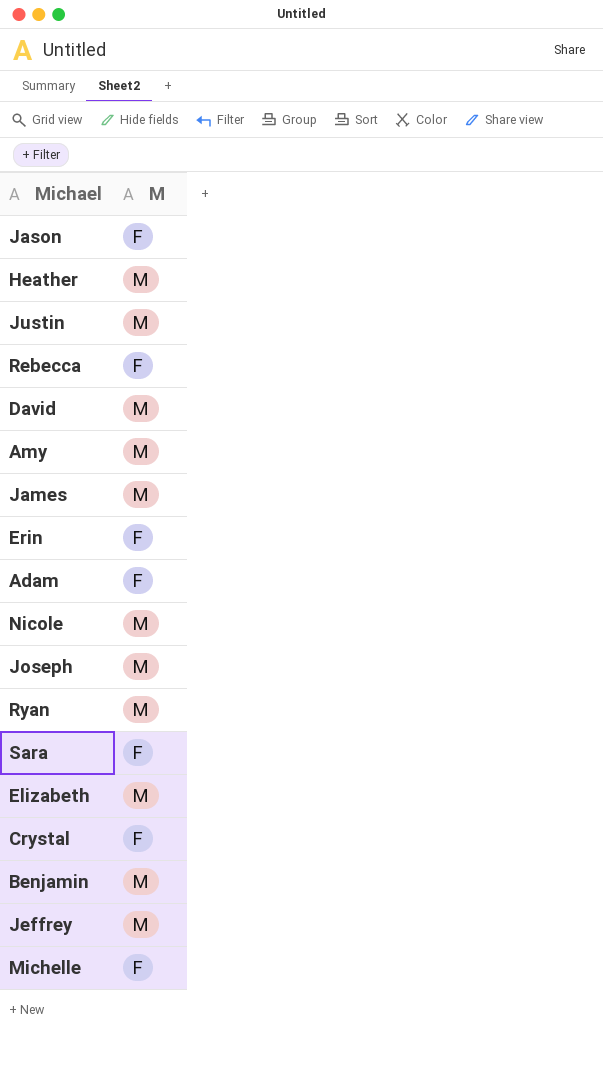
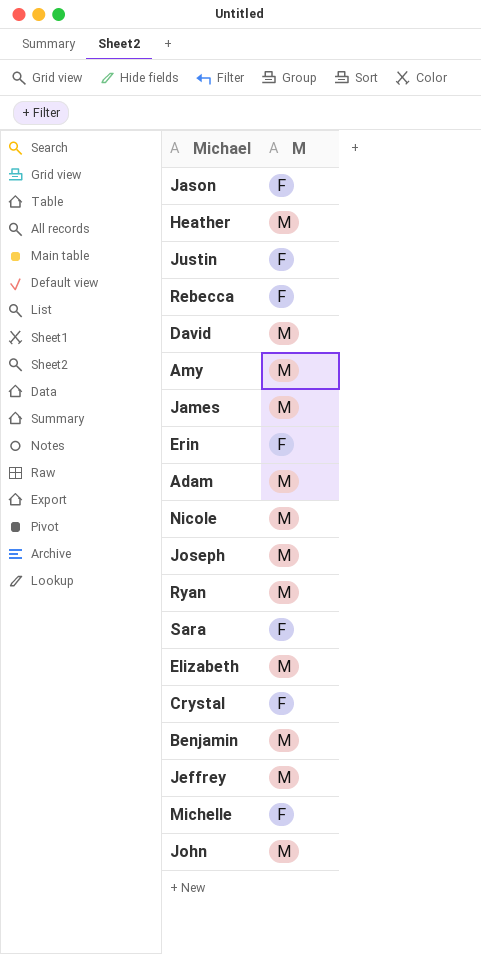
Justin | M: M -> F
Adam | M: F -> M
row John: none -> M

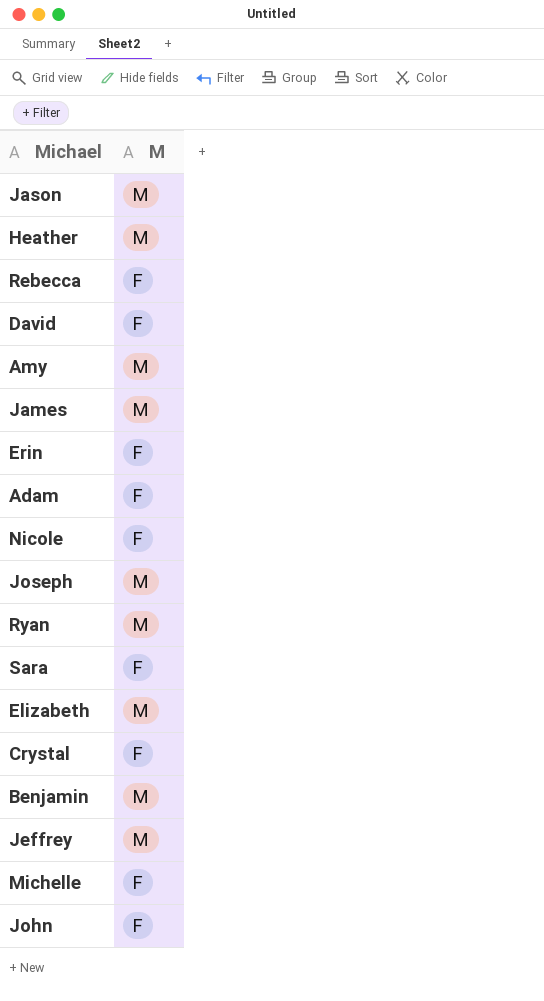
row Justin: F -> none
Jason | M: F -> M
David | M: M -> F
Adam | M: M -> F
Nicole | M: M -> F
John | M: M -> F

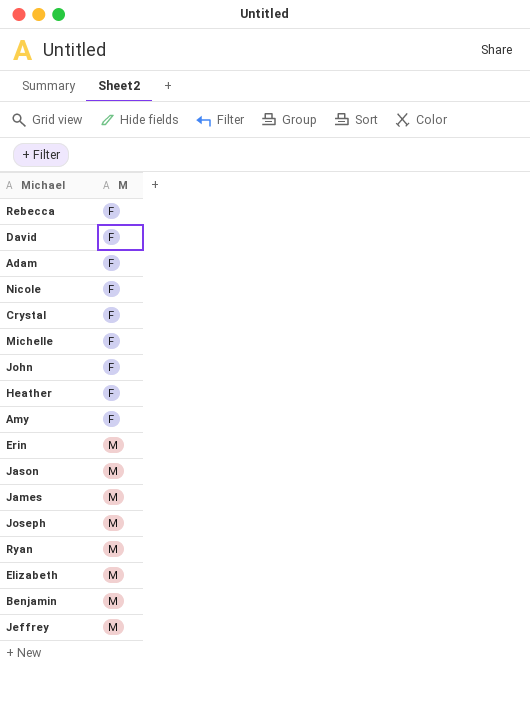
row order: none -> M ascending
row Sara: F -> none
Heather | M: M -> F
Amy | M: M -> F
Erin | M: F -> M

